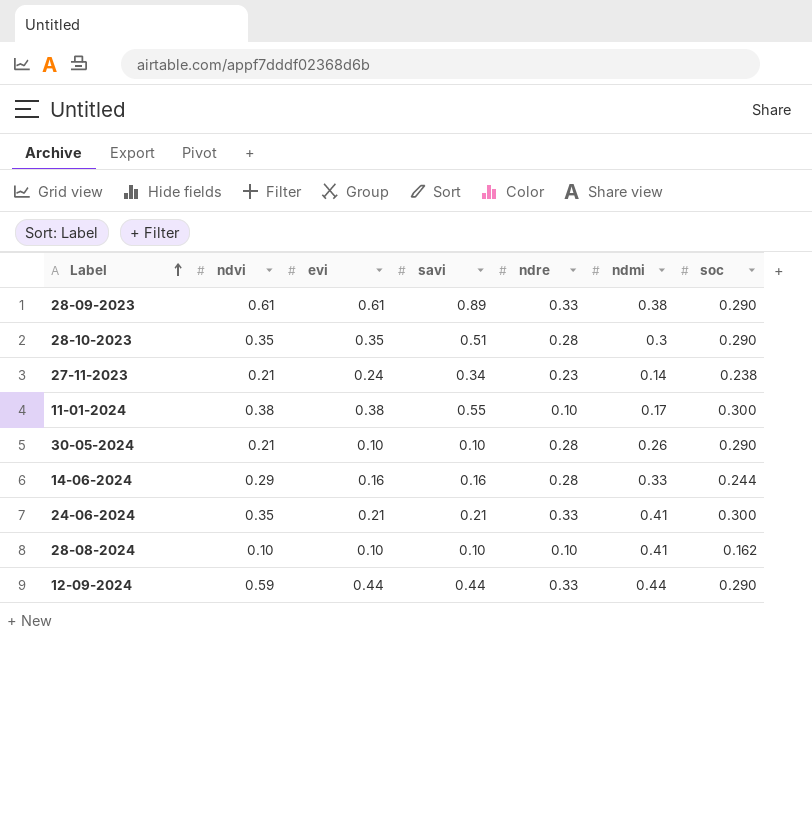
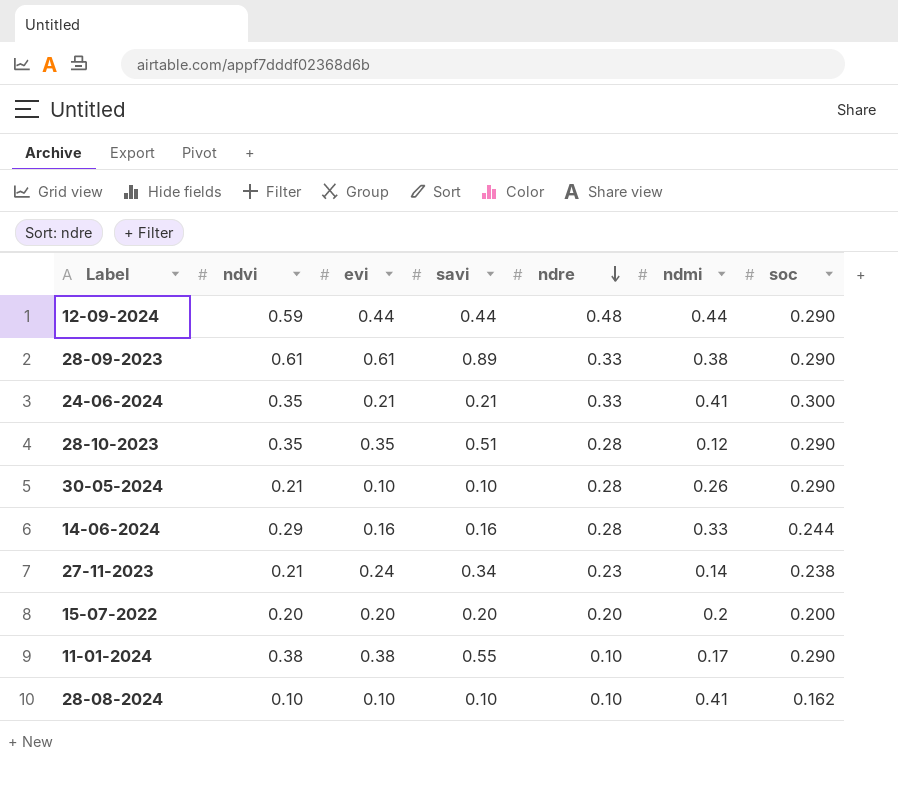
row order: Label ascending -> ndre descending
12-09-2024 | ndre: 0.33 -> 0.48
28-10-2023 | ndmi: 0.3 -> 0.12
row 15-07-2022: none -> 0.20 | 0.20 | 0.20 | 0.20 | 0.2 | 0.200
11-01-2024 | soc: 0.300 -> 0.290

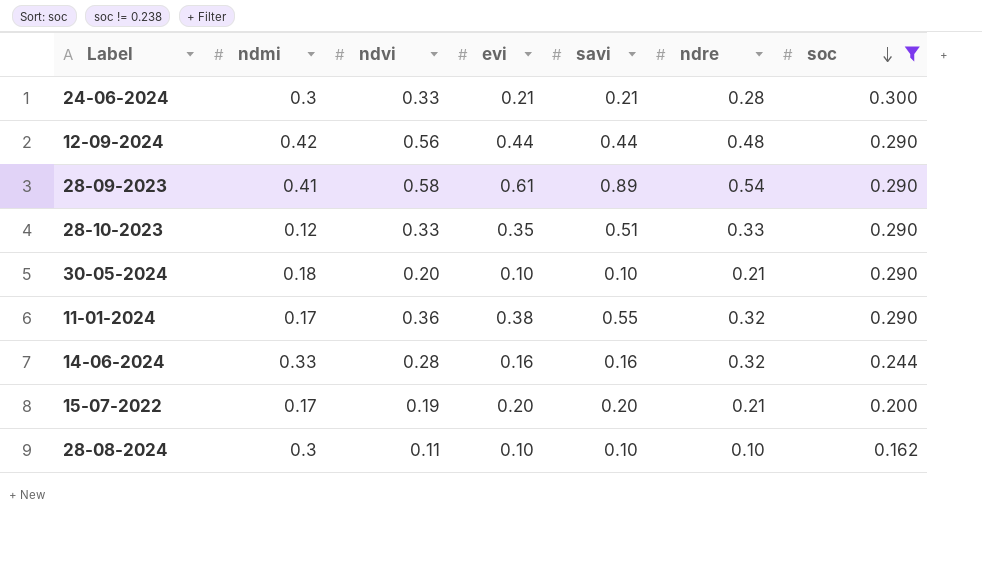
filter: none -> soc != 0.238
row order: ndre descending -> soc descending
column ndmi | position: 6 -> 2
24-06-2024 | ndmi: 0.41 -> 0.3
24-06-2024 | ndvi: 0.35 -> 0.33
24-06-2024 | ndre: 0.33 -> 0.28
12-09-2024 | ndmi: 0.44 -> 0.42
12-09-2024 | ndvi: 0.59 -> 0.56
28-09-2023 | ndmi: 0.38 -> 0.41
28-09-2023 | ndvi: 0.61 -> 0.58
28-09-2023 | ndre: 0.33 -> 0.54
28-10-2023 | ndvi: 0.35 -> 0.33
28-10-2023 | ndre: 0.28 -> 0.33
30-05-2024 | ndmi: 0.26 -> 0.18
30-05-2024 | ndvi: 0.21 -> 0.20
30-05-2024 | ndre: 0.28 -> 0.21
11-01-2024 | ndvi: 0.38 -> 0.36
11-01-2024 | ndre: 0.10 -> 0.32
14-06-2024 | ndvi: 0.29 -> 0.28
14-06-2024 | ndre: 0.28 -> 0.32
15-07-2022 | ndmi: 0.2 -> 0.17
15-07-2022 | ndvi: 0.20 -> 0.19
15-07-2022 | ndre: 0.20 -> 0.21
28-08-2024 | ndmi: 0.41 -> 0.3
28-08-2024 | ndvi: 0.10 -> 0.11

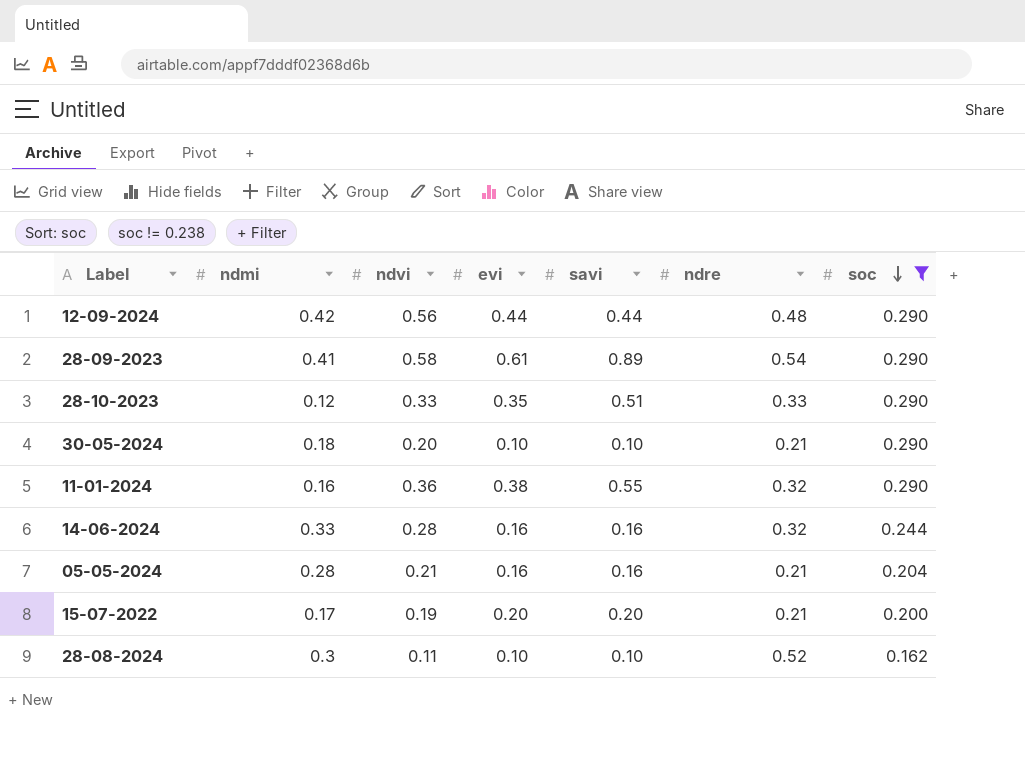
row 24-06-2024: 0.3 | 0.33 | 0.21 | 0.21 | 0.28 | 0.300 -> none
11-01-2024 | ndmi: 0.17 -> 0.16
row 05-05-2024: none -> 0.28 | 0.21 | 0.16 | 0.16 | 0.21 | 0.204
28-08-2024 | ndre: 0.10 -> 0.52

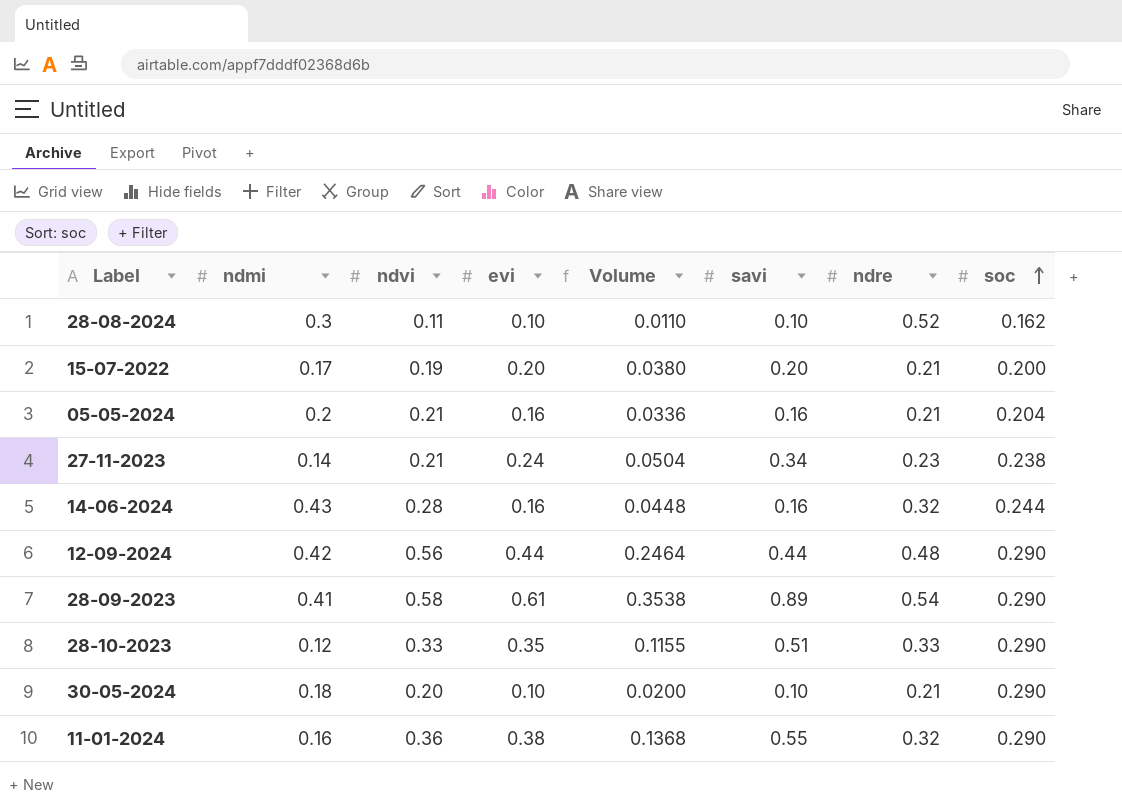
filter: soc != 0.238 -> none
row order: soc descending -> soc ascending
column Volume | formula: none -> [ndvi] * [evi]
05-05-2024 | ndmi: 0.28 -> 0.2
14-06-2024 | ndmi: 0.33 -> 0.43

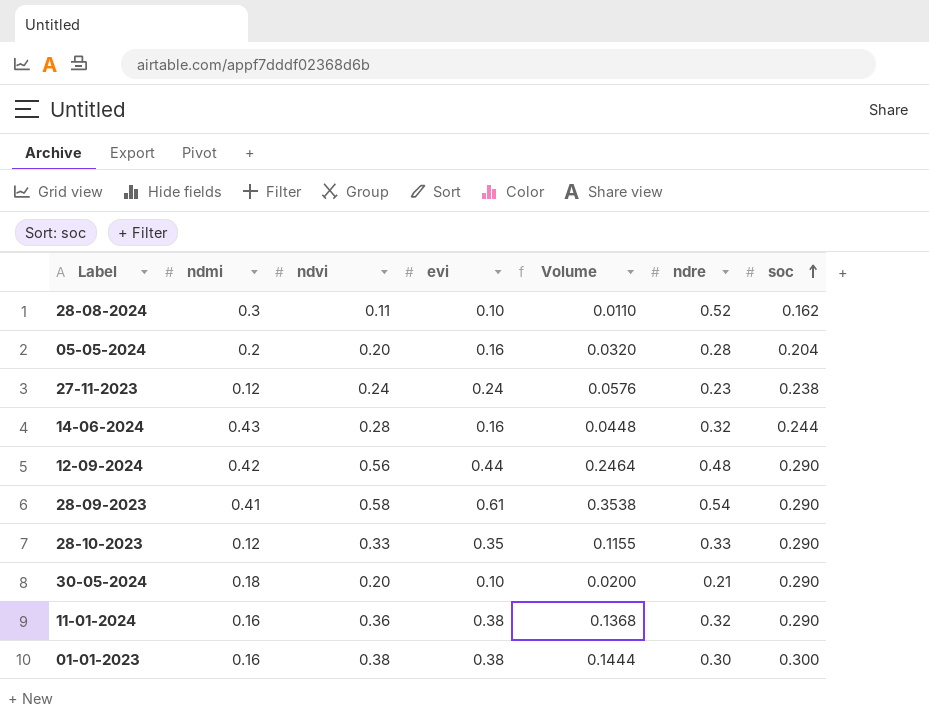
column savi | position: 6 -> none
row 15-07-2022: 0.17 | 0.19 | 0.20 | 0.0380 | 0.20 | 0.21 | 0.200 -> none
05-05-2024 | ndvi: 0.21 -> 0.20
05-05-2024 | Volume: 0.0336 -> 0.0320
05-05-2024 | ndre: 0.21 -> 0.28
27-11-2023 | ndmi: 0.14 -> 0.12
27-11-2023 | ndvi: 0.21 -> 0.24
27-11-2023 | Volume: 0.0504 -> 0.0576
row 01-01-2023: none -> 0.16 | 0.38 | 0.38 | 0.1444 | 0.30 | 0.300

